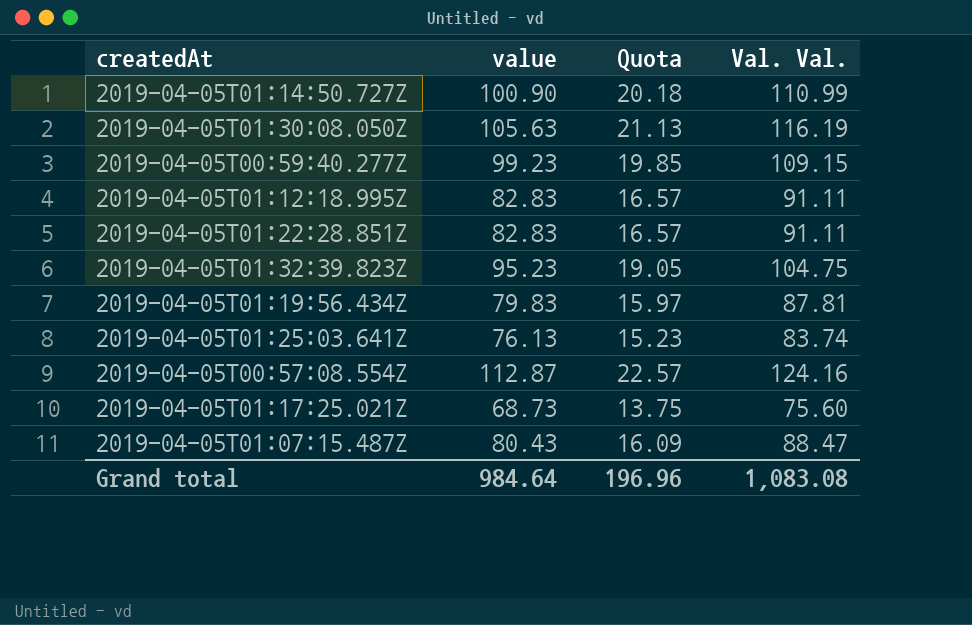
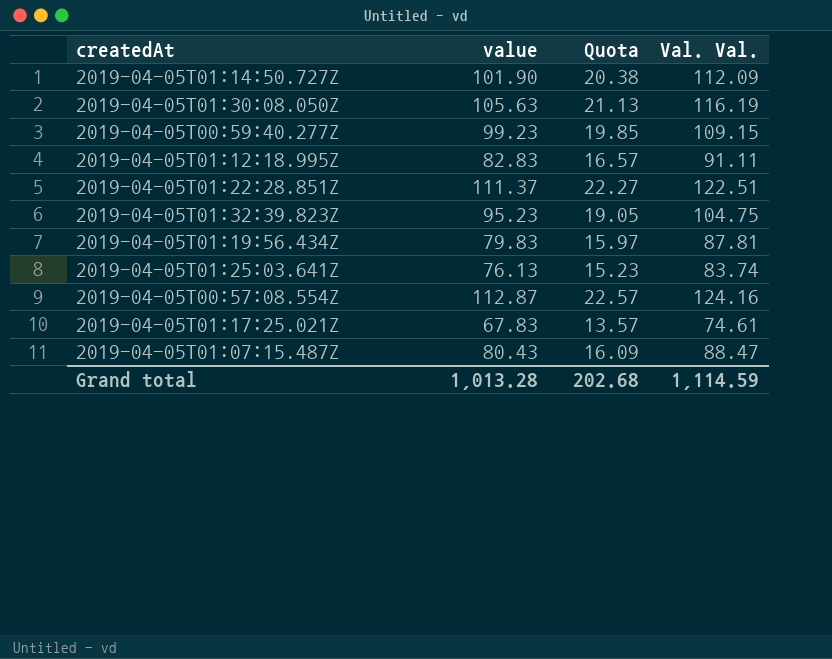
2019-04-05T01:14:50.727Z | value: 100.90 -> 101.90
2019-04-05T01:14:50.727Z | Quota: 20.18 -> 20.38
2019-04-05T01:14:50.727Z | Val. Val.: 110.99 -> 112.09
2019-04-05T01:22:28.851Z | value: 82.83 -> 111.37
2019-04-05T01:22:28.851Z | Quota: 16.57 -> 22.27
2019-04-05T01:22:28.851Z | Val. Val.: 91.11 -> 122.51
2019-04-05T01:17:25.021Z | value: 68.73 -> 67.83
2019-04-05T01:17:25.021Z | Quota: 13.75 -> 13.57
2019-04-05T01:17:25.021Z | Val. Val.: 75.60 -> 74.61
Grand total | value: 984.64 -> 1,013.28
Grand total | Quota: 196.96 -> 202.68
Grand total | Val. Val.: 1,083.08 -> 1,114.59

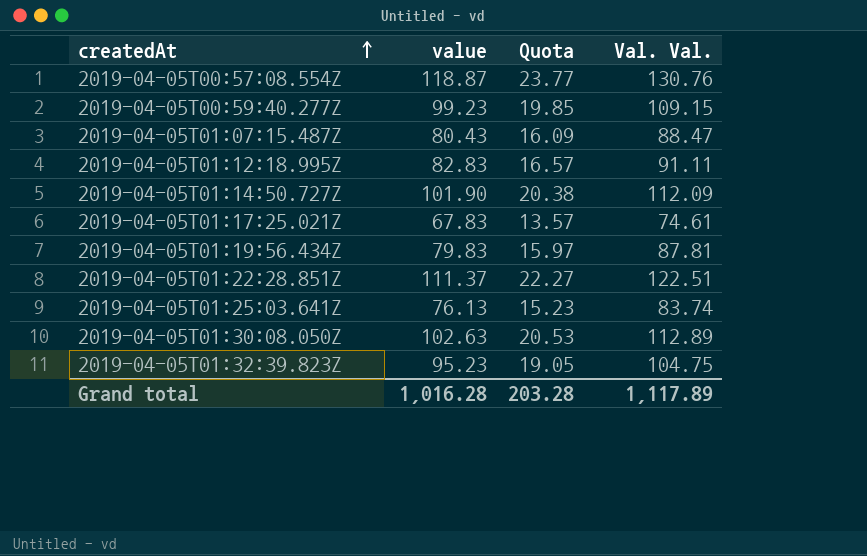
row order: none -> createdAt ascending
2019-04-05T00:57:08.554Z | value: 112.87 -> 118.87
2019-04-05T00:57:08.554Z | Quota: 22.57 -> 23.77
2019-04-05T00:57:08.554Z | Val. Val.: 124.16 -> 130.76
2019-04-05T01:30:08.050Z | value: 105.63 -> 102.63
2019-04-05T01:30:08.050Z | Quota: 21.13 -> 20.53
2019-04-05T01:30:08.050Z | Val. Val.: 116.19 -> 112.89
Grand total | value: 1,013.28 -> 1,016.28
Grand total | Quota: 202.68 -> 203.28
Grand total | Val. Val.: 1,114.59 -> 1,117.89

